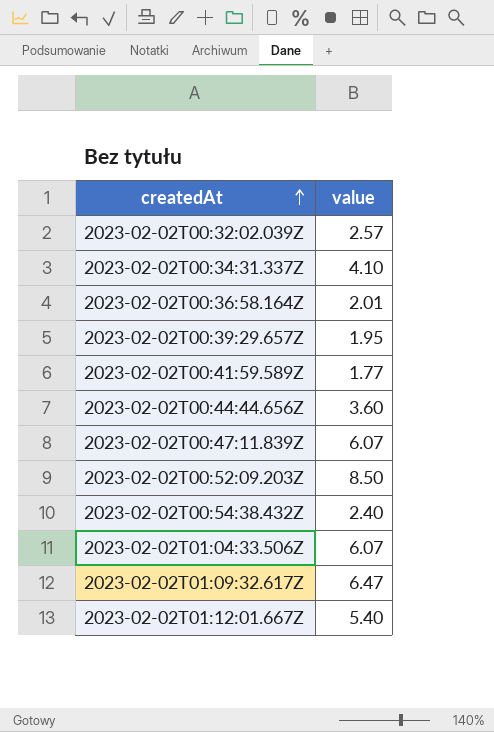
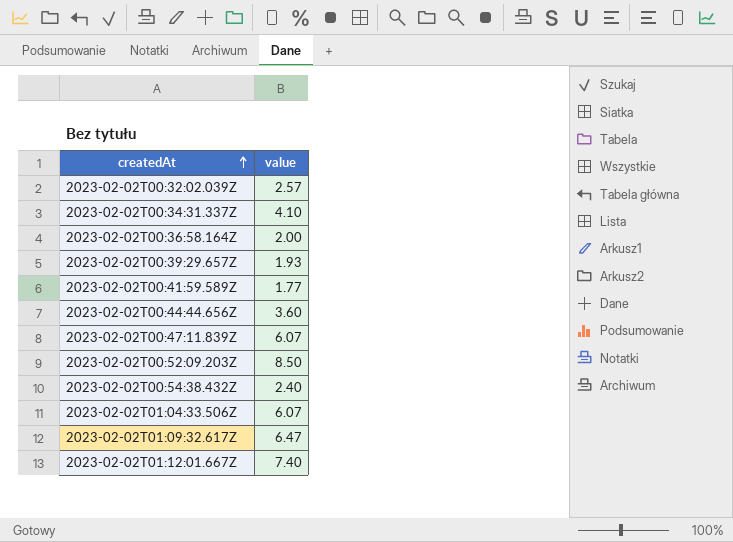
2023-02-02T00:36:58.164Z | value: 2.01 -> 2.00
2023-02-02T00:39:29.657Z | value: 1.95 -> 1.93
2023-02-02T01:12:01.667Z | value: 5.40 -> 7.40

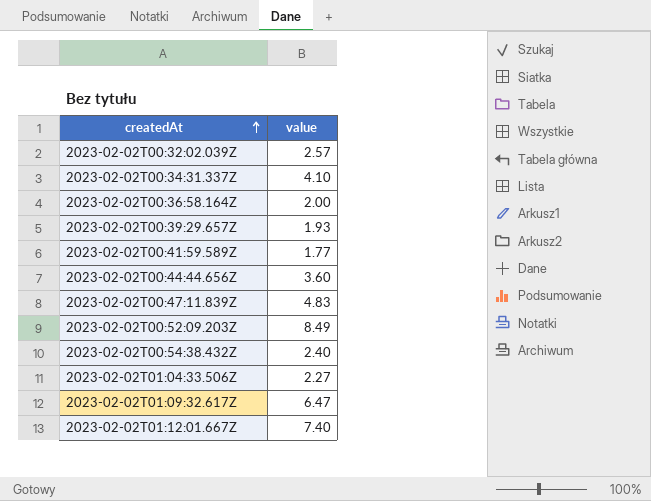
2023-02-02T00:47:11.839Z | value: 6.07 -> 4.83
2023-02-02T00:52:09.203Z | value: 8.50 -> 8.49
2023-02-02T01:04:33.506Z | value: 6.07 -> 2.27

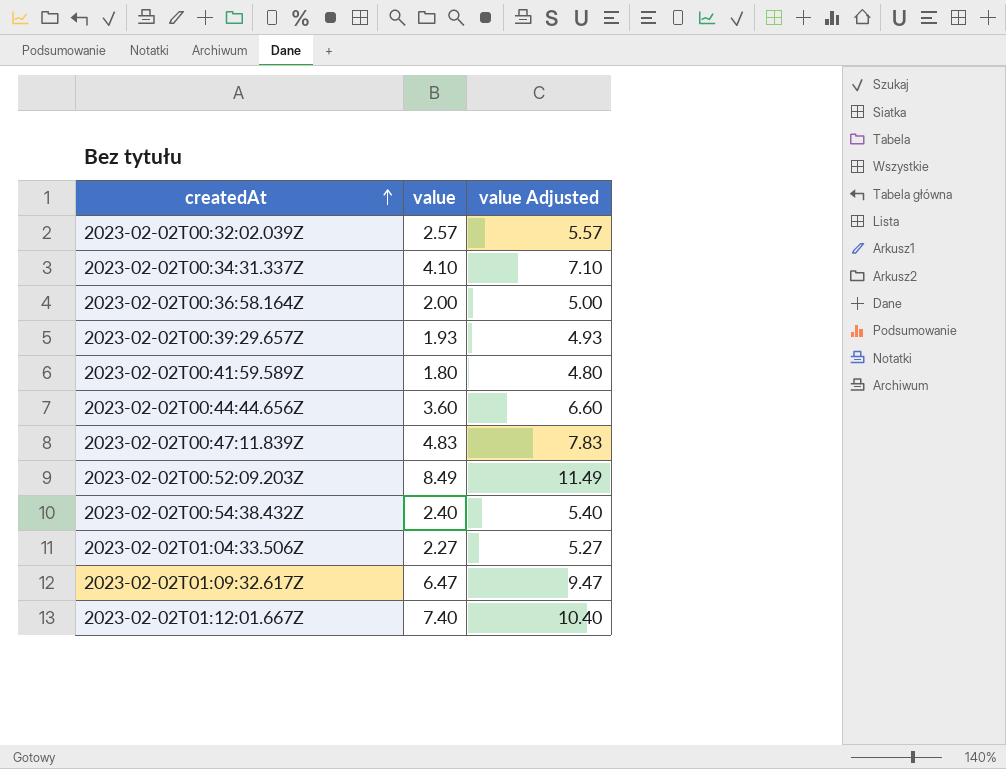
column value Adjusted | formula: none -> [value] + 3
2023-02-02T00:41:59.589Z | value: 1.77 -> 1.80

